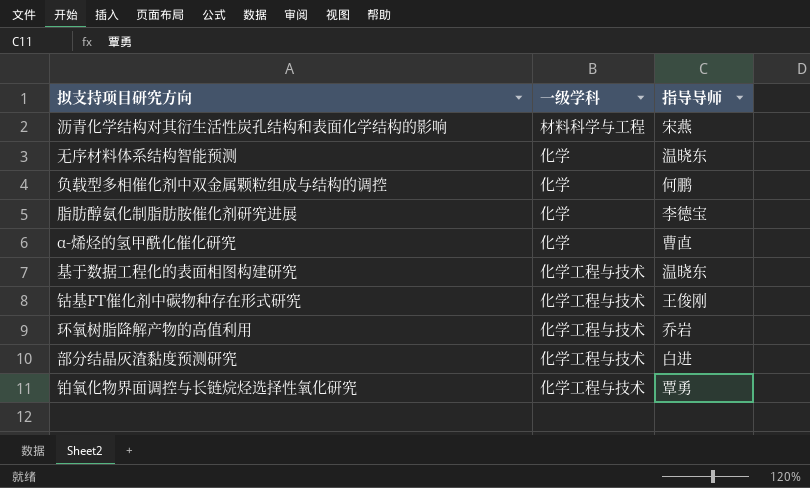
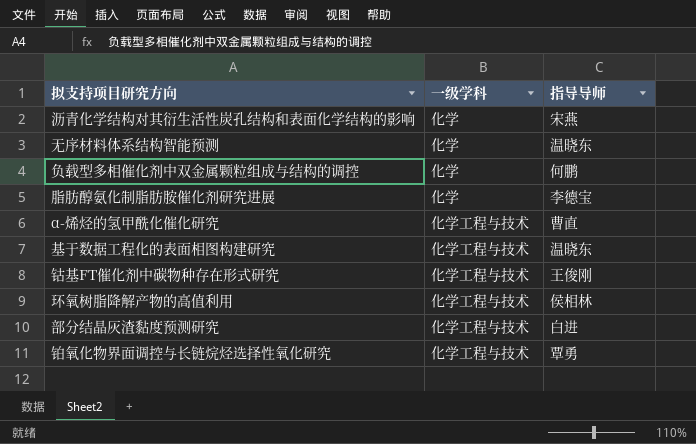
沥青化学结构对其衍生活性炭孔结构和表面化学结构的影响 | 一级学科: 材料科学与工程 -> 化学
α-烯烃的氢甲酰化催化研究 | 一级学科: 化学 -> 化学工程与技术
环氧树脂降解产物的高值利用 | 指导导师: 乔岩 -> 侯相林

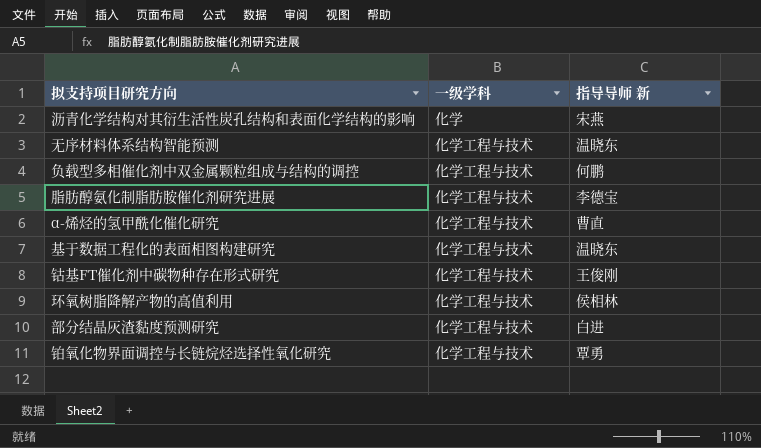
column name: 指导导师 -> 指导导师 新
无序材料体系结构智能预测 | 一级学科: 化学 -> 化学工程与技术
负载型多相催化剂中双金属颗粒组成与结构的调控 | 一级学科: 化学 -> 化学工程与技术
脂肪醇氨化制脂肪胺催化剂研究进展 | 一级学科: 化学 -> 化学工程与技术

